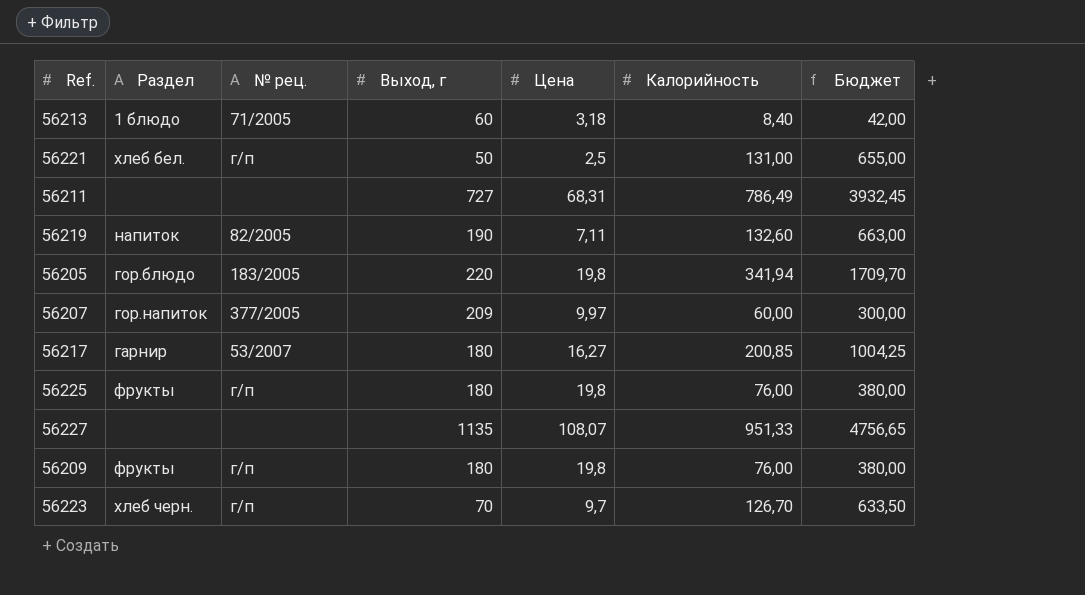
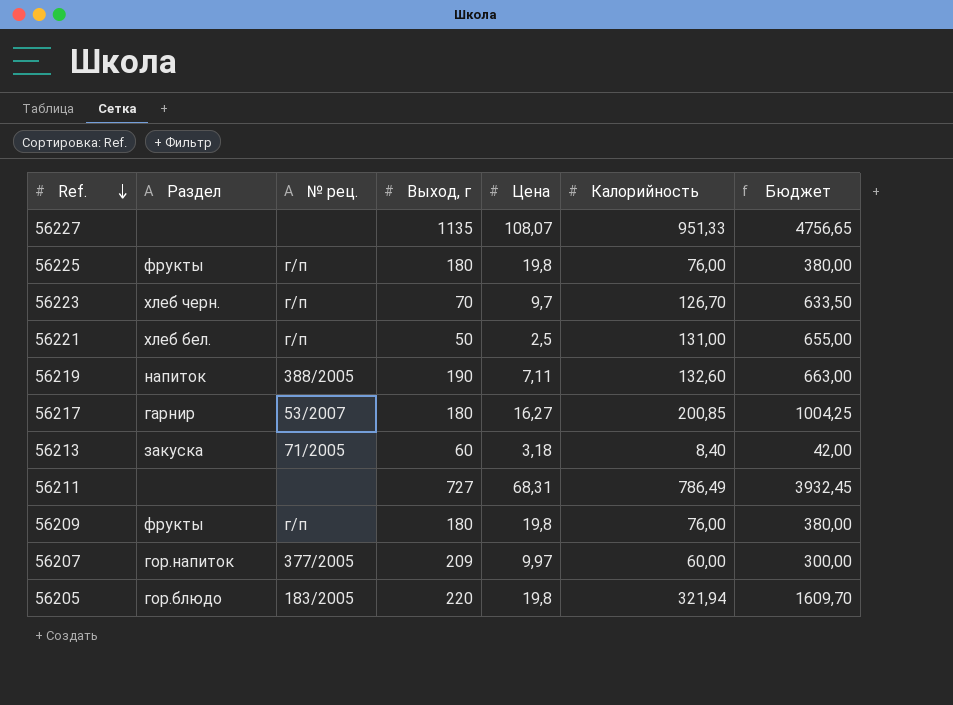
row order: none -> Ref. descending
56219 | № рец.: 82/2005 -> 388/2005
56213 | Раздел: 1 блюдо -> закуска
56205 | Калорийность: 341,94 -> 321,94
56205 | Бюджет: 1709,70 -> 1609,70

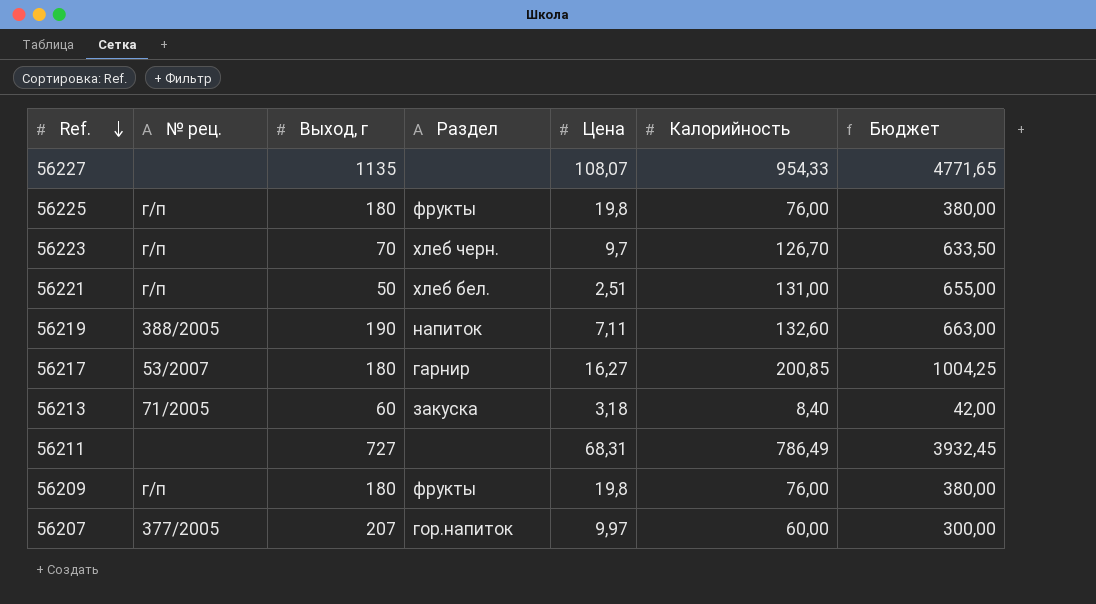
column Раздел | position: 2 -> 4
row 56205: гор.блюдо | 183/2005 | 220 | 19,8 | 321,94 | 1609,70 -> none
56227 | Калорийность: 951,33 -> 954,33
56227 | Бюджет: 4756,65 -> 4771,65
56221 | Цена: 2,5 -> 2,51
56207 | Выход, г: 209 -> 207

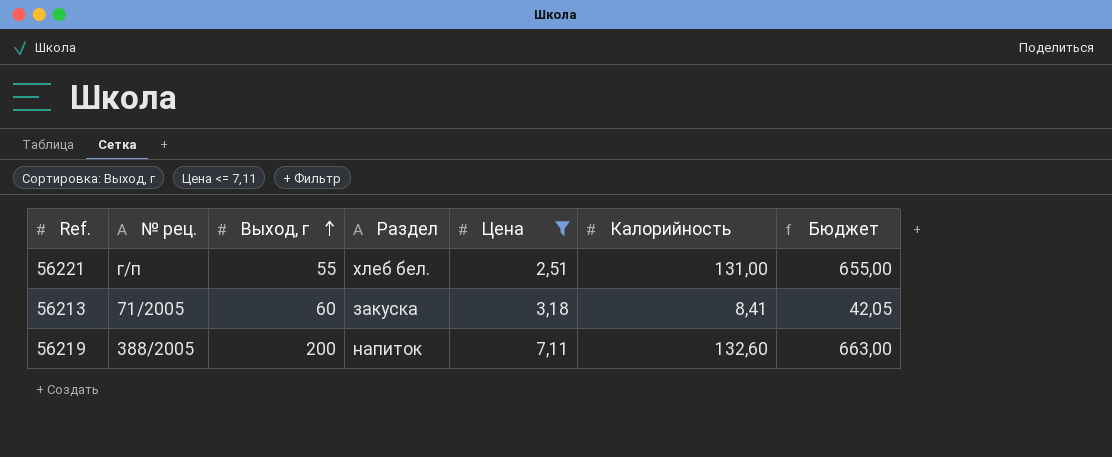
filter: none -> Цена <= 7,11
row order: Ref. descending -> Выход, г ascending
56221 | Выход, г: 50 -> 55
56213 | Калорийность: 8,40 -> 8,41
56213 | Бюджет: 42,00 -> 42,05
56219 | Выход, г: 190 -> 200

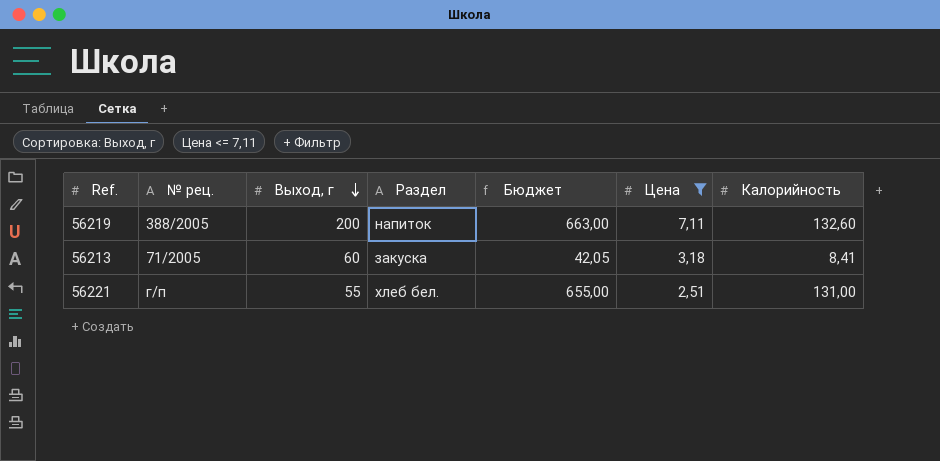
row order: Выход, г ascending -> Выход, г descending
column Бюджет | position: 7 -> 5

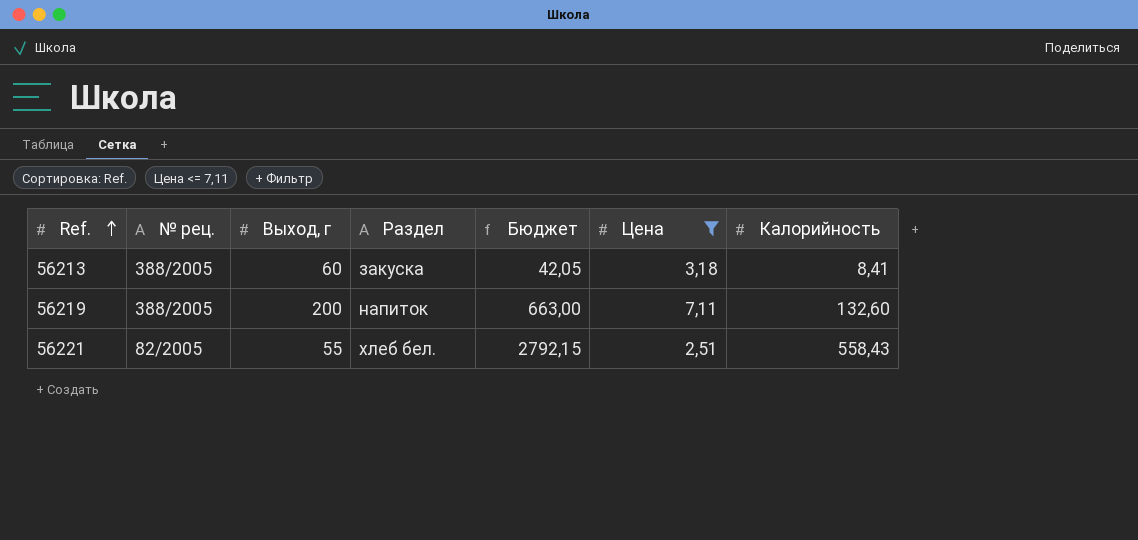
row order: Выход, г descending -> Ref. ascending
56213 | № рец.: 71/2005 -> 388/2005
56221 | № рец.: г/п -> 82/2005
56221 | Бюджет: 655,00 -> 2792,15
56221 | Калорийность: 131,00 -> 558,43

